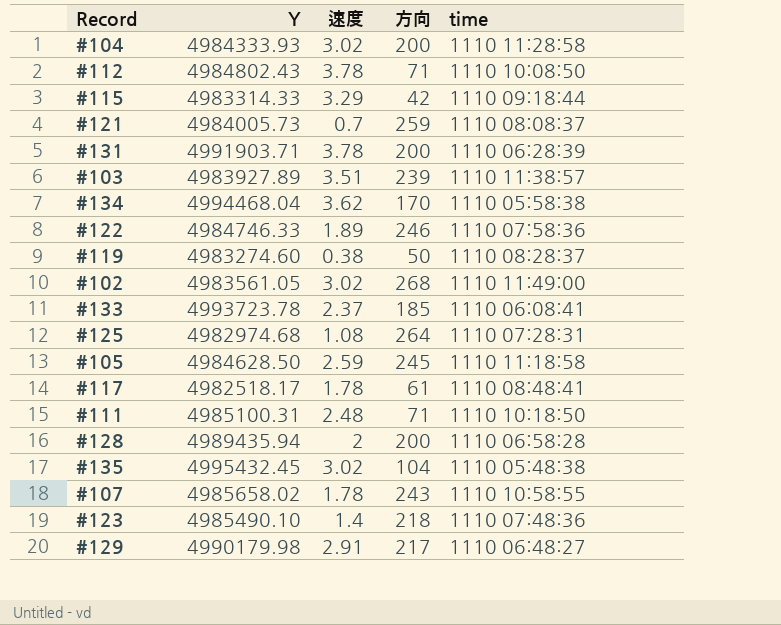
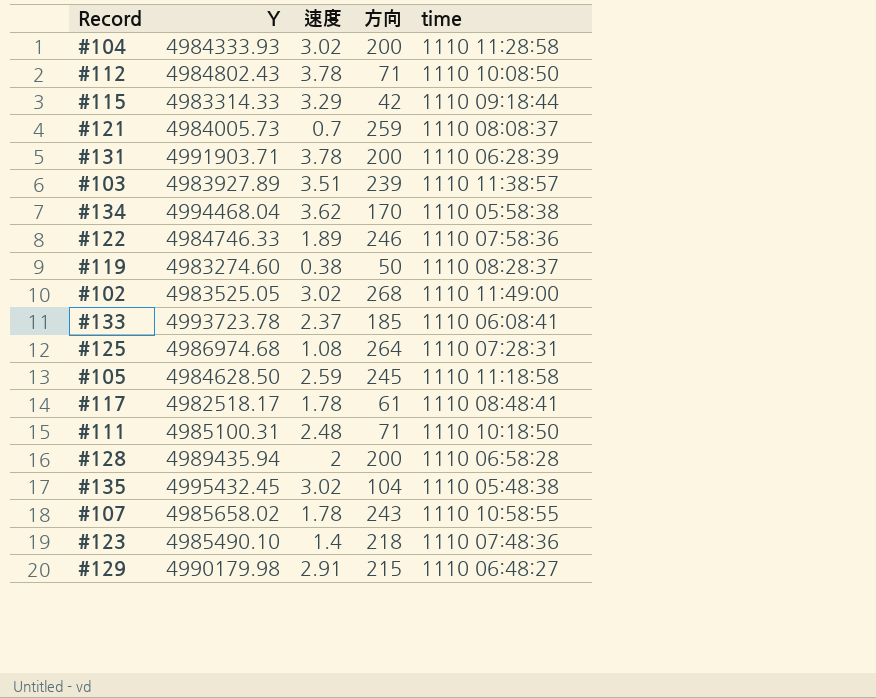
#102 | Y: 4983561.05 -> 4983525.05
#125 | Y: 4982974.68 -> 4986974.68
#129 | 方向: 217 -> 215

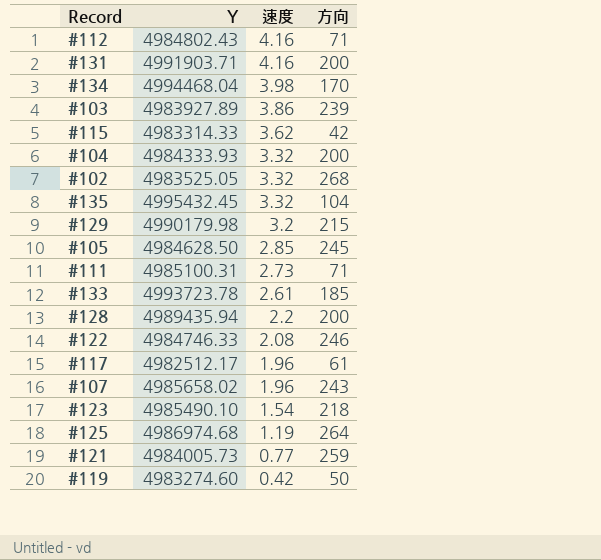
row order: none -> 速度 descending
column time | position: 5 -> none
#112 | 速度: 3.78 -> 4.16
#131 | 速度: 3.78 -> 4.16
#134 | 速度: 3.62 -> 3.98
#103 | 速度: 3.51 -> 3.86
#115 | 速度: 3.29 -> 3.62
#104 | 速度: 3.02 -> 3.32
#102 | 速度: 3.02 -> 3.32
#135 | 速度: 3.02 -> 3.32
#129 | 速度: 2.91 -> 3.2
#105 | 速度: 2.59 -> 2.85
#111 | 速度: 2.48 -> 2.73
#133 | 速度: 2.37 -> 2.61
#128 | 速度: 2 -> 2.2
#122 | 速度: 1.89 -> 2.08
#117 | Y: 4982518.17 -> 4982512.17
#117 | 速度: 1.78 -> 1.96
#107 | 速度: 1.78 -> 1.96
#123 | 速度: 1.4 -> 1.54
#125 | 速度: 1.08 -> 1.19
#121 | 速度: 0.7 -> 0.77
#119 | 速度: 0.38 -> 0.42

